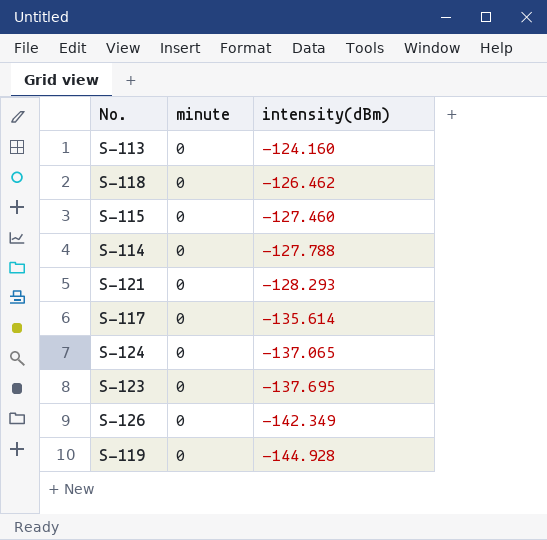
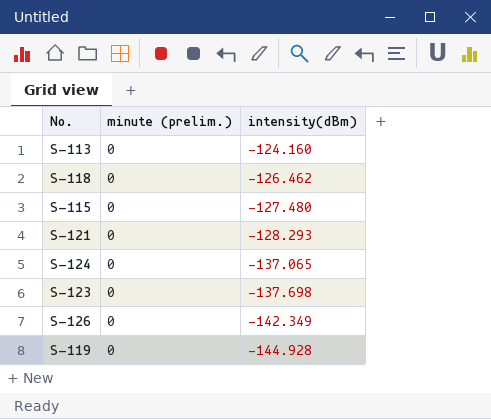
column name: minute -> minute (prelim.)
row S-114: 0 | -127.788 -> none
row S-117: 0 | -135.614 -> none
S-115 | intensity(dBm): -127.460 -> -127.480
S-123 | intensity(dBm): -137.695 -> -137.698

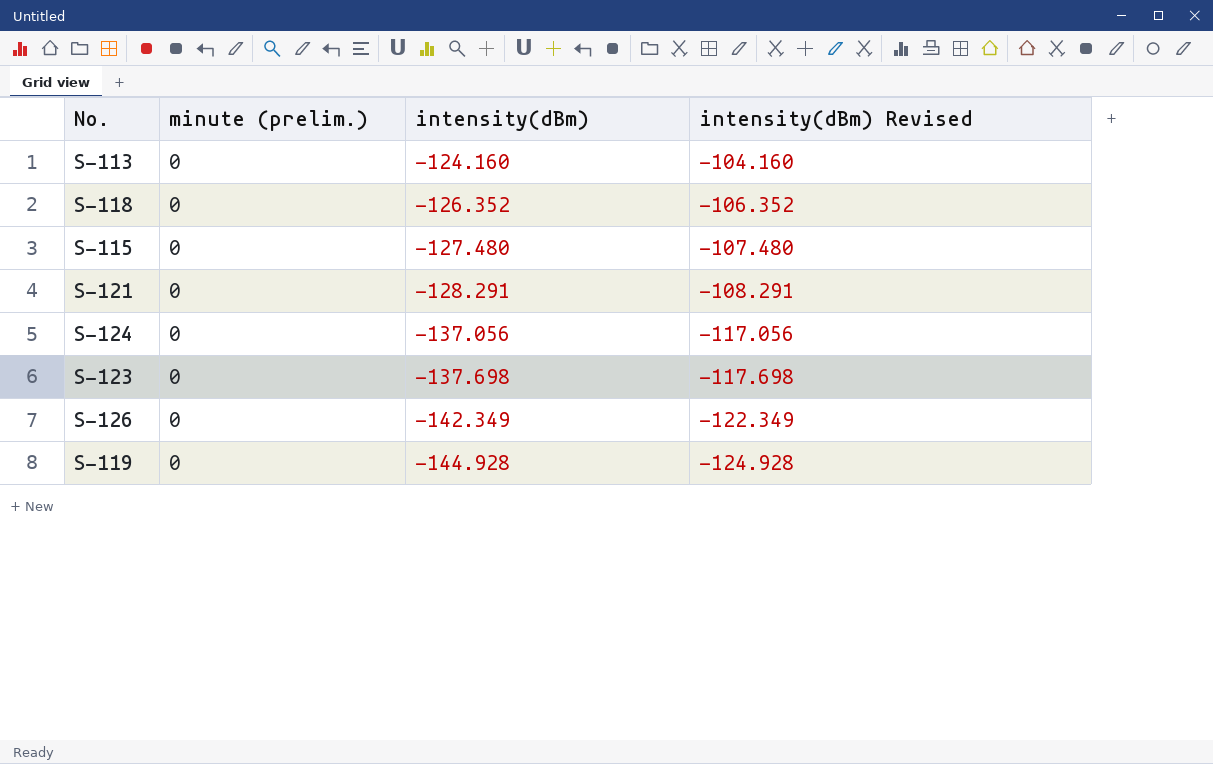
column intensity(dBm) Revised | formula: none -> [intensity(dBm)] + 20
S-118 | intensity(dBm): -126.462 -> -126.352
S-121 | intensity(dBm): -128.293 -> -128.291
S-124 | intensity(dBm): -137.065 -> -137.056

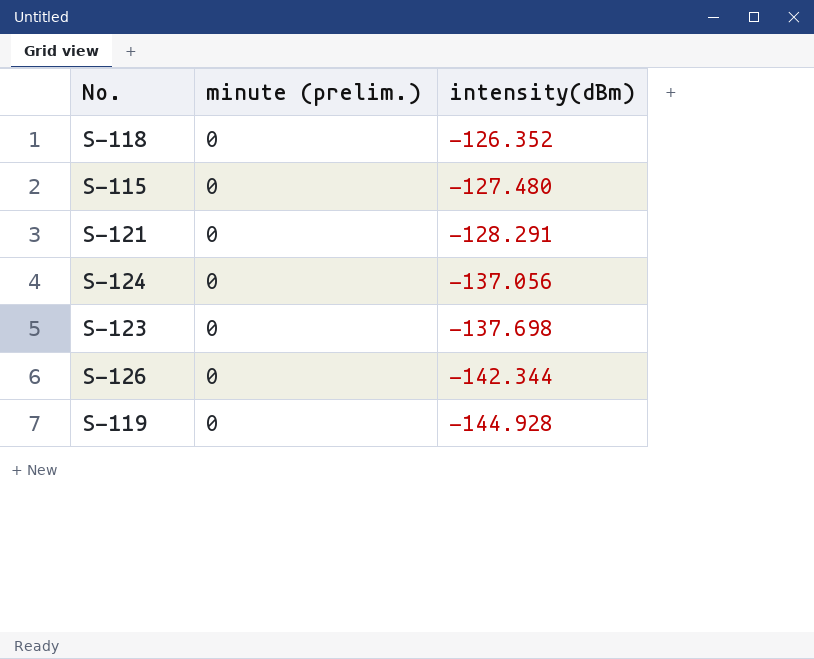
column intensity(dBm) Revised | formula: [intensity(dBm)] + 20 -> none
row S-113: 0 | -124.160 | -104.160 -> none
S-126 | intensity(dBm): -142.349 -> -142.344

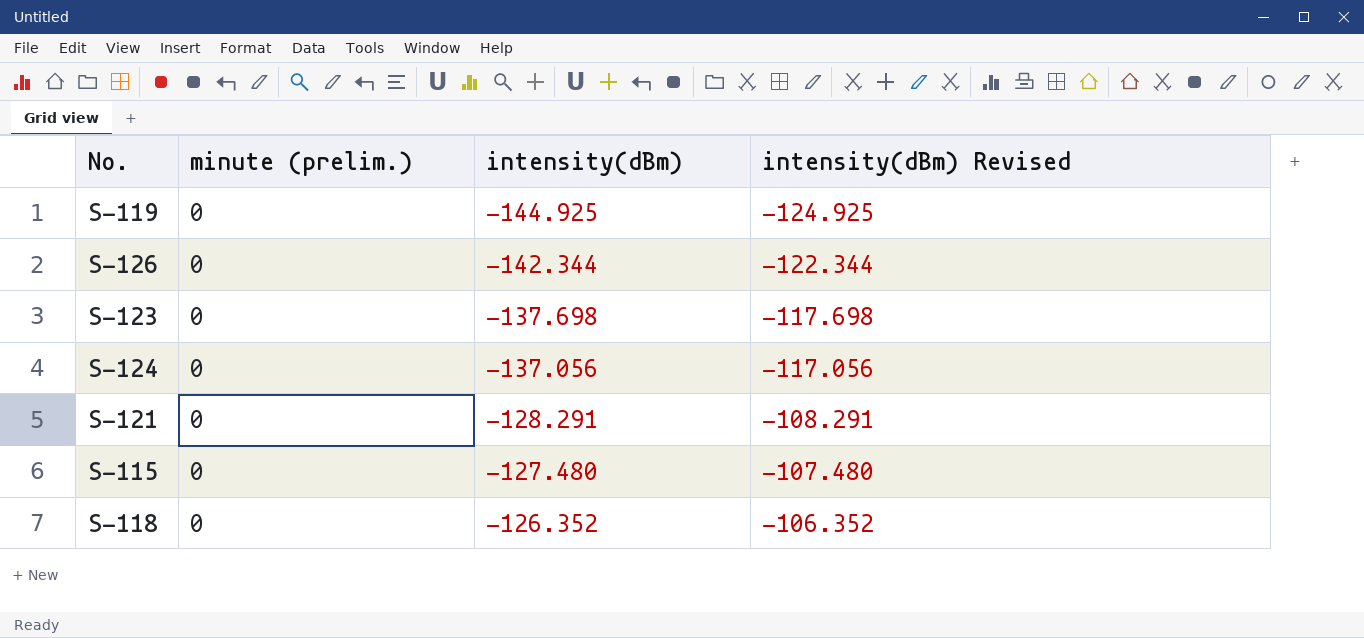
row order: intensity(dBm) descending -> intensity(dBm) ascending
column intensity(dBm) Revised | formula: none -> [intensity(dBm)] + 20
S-119 | intensity(dBm): -144.928 -> -144.925

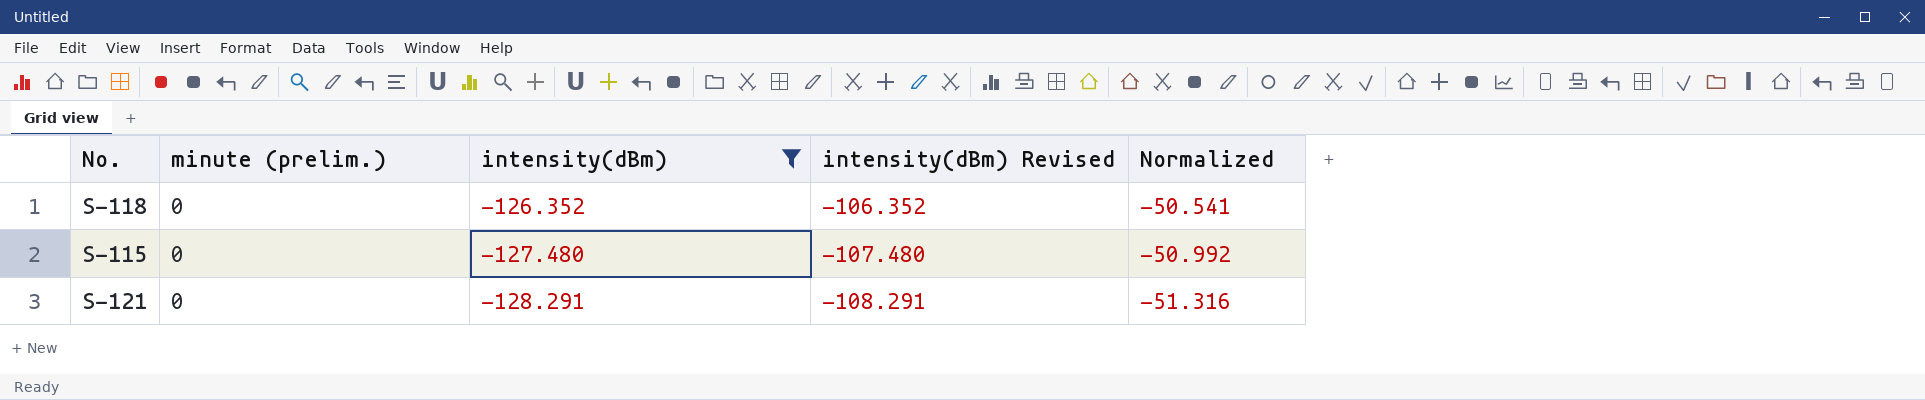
filter: none -> intensity(dBm) >= -128.291
row order: intensity(dBm) ascending -> intensity(dBm) descending
column Normalized | formula: none -> [intensity(dBm)] * 0.4

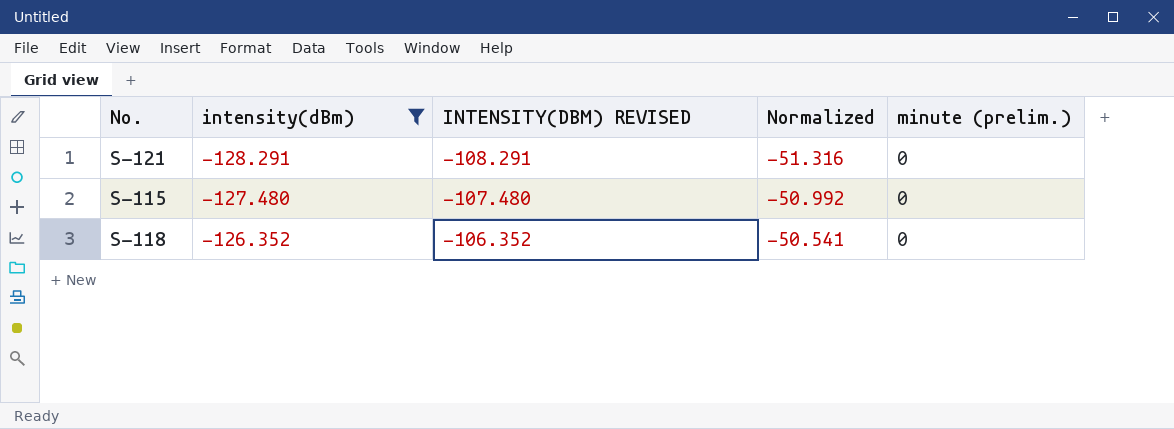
row order: intensity(dBm) descending -> intensity(dBm) ascending
column name: intensity(dBm) Revised -> INTENSITY(DBM) REVISED
column minute (prelim.) | position: 2 -> 5

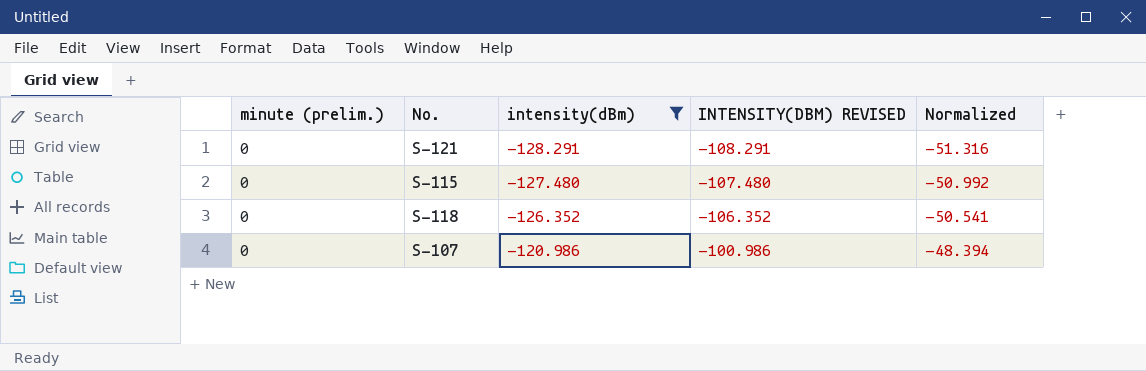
column minute (prelim.) | position: 5 -> 1
row S-107: none -> 0 | -120.986 | -100.986 | -48.394

